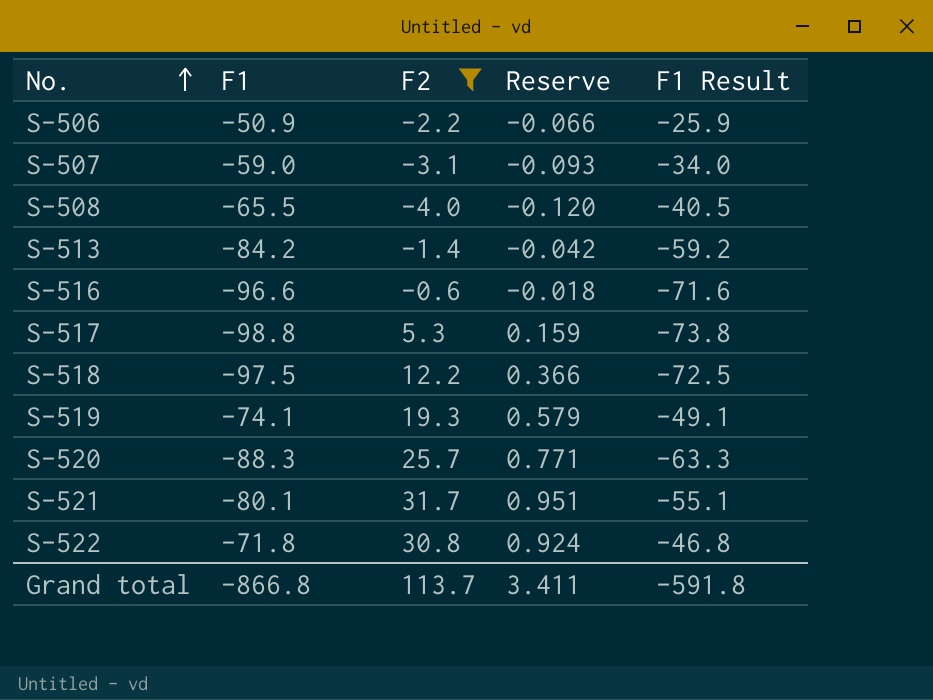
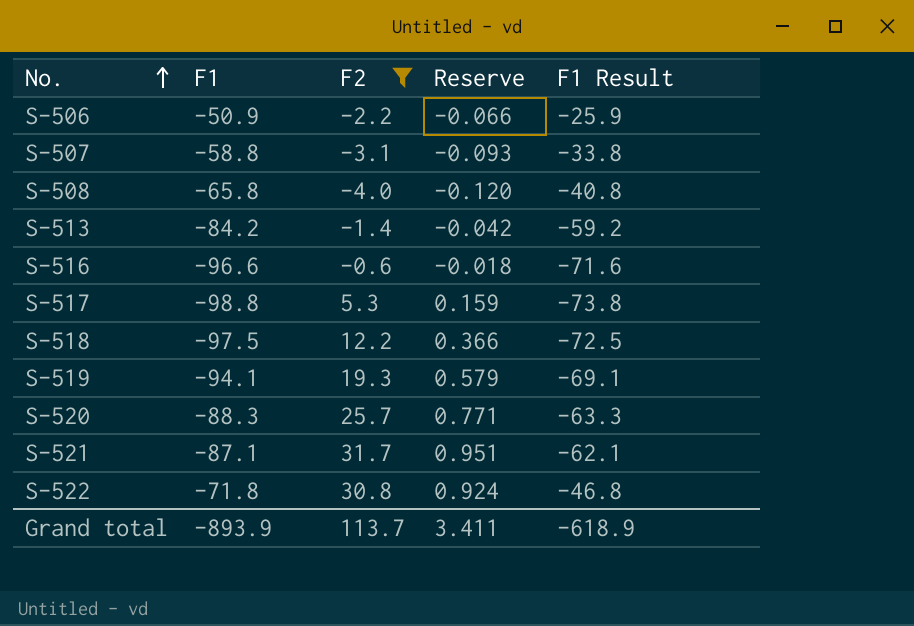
S-507 | F1: -59.0 -> -58.8
S-507 | F1 Result: -34.0 -> -33.8
S-508 | F1: -65.5 -> -65.8
S-508 | F1 Result: -40.5 -> -40.8
S-519 | F1: -74.1 -> -94.1
S-519 | F1 Result: -49.1 -> -69.1
S-521 | F1: -80.1 -> -87.1
S-521 | F1 Result: -55.1 -> -62.1
Grand total | F1: -866.8 -> -893.9
Grand total | F1 Result: -591.8 -> -618.9

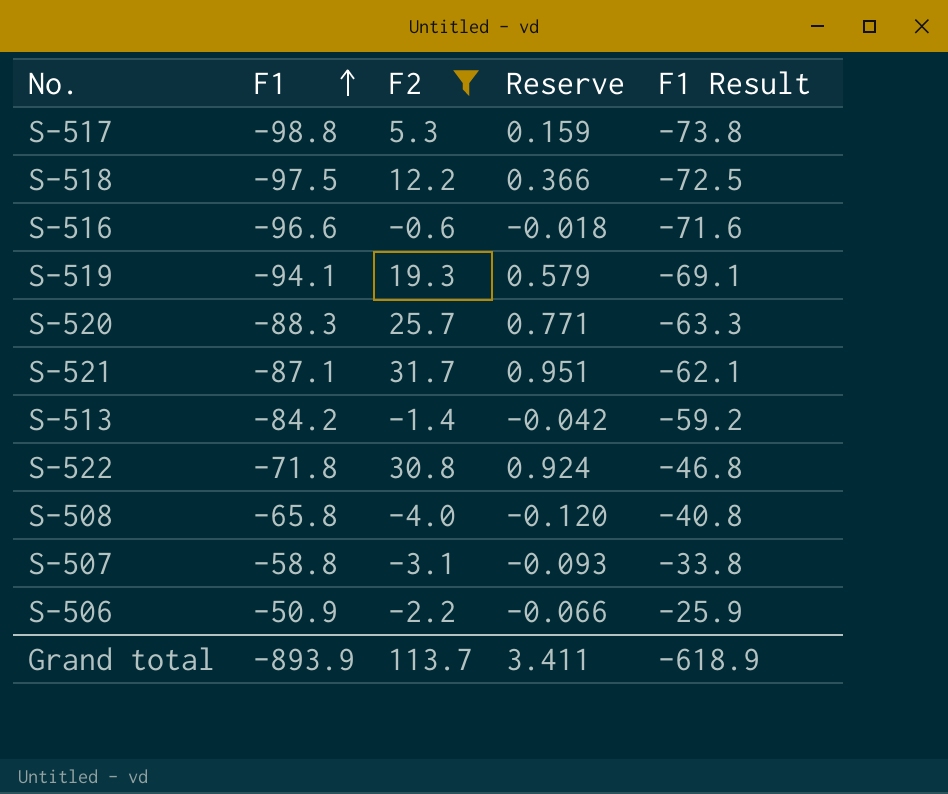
row order: No. ascending -> F1 ascending

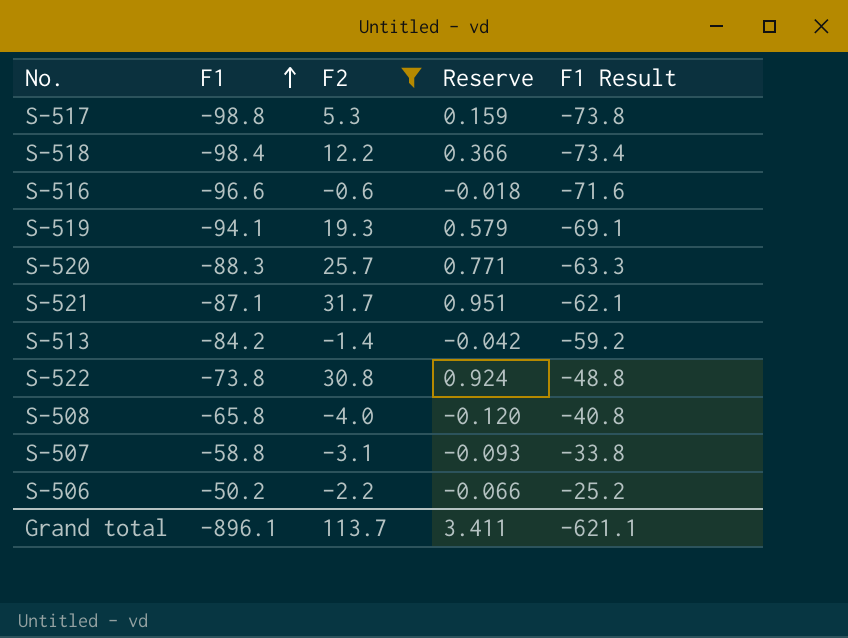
S-518 | F1: -97.5 -> -98.4
S-518 | F1 Result: -72.5 -> -73.4
S-522 | F1: -71.8 -> -73.8
S-522 | F1 Result: -46.8 -> -48.8
S-506 | F1: -50.9 -> -50.2
S-506 | F1 Result: -25.9 -> -25.2
Grand total | F1: -893.9 -> -896.1
Grand total | F1 Result: -618.9 -> -621.1

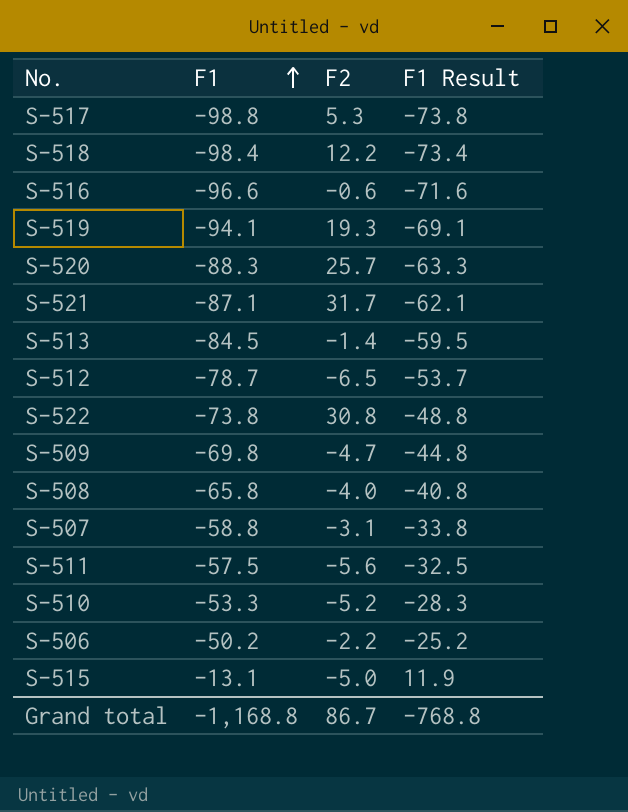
filter: F2 >= -4.0 -> none
column Reserve | formula: [F2] * 0.03 -> none
S-513 | F1: -84.2 -> -84.5
S-513 | F1 Result: -59.2 -> -59.5
Grand total | F1: -896.1 -> -1,168.8
Grand total | F2: 113.7 -> 86.7
Grand total | F1 Result: -621.1 -> -768.8

